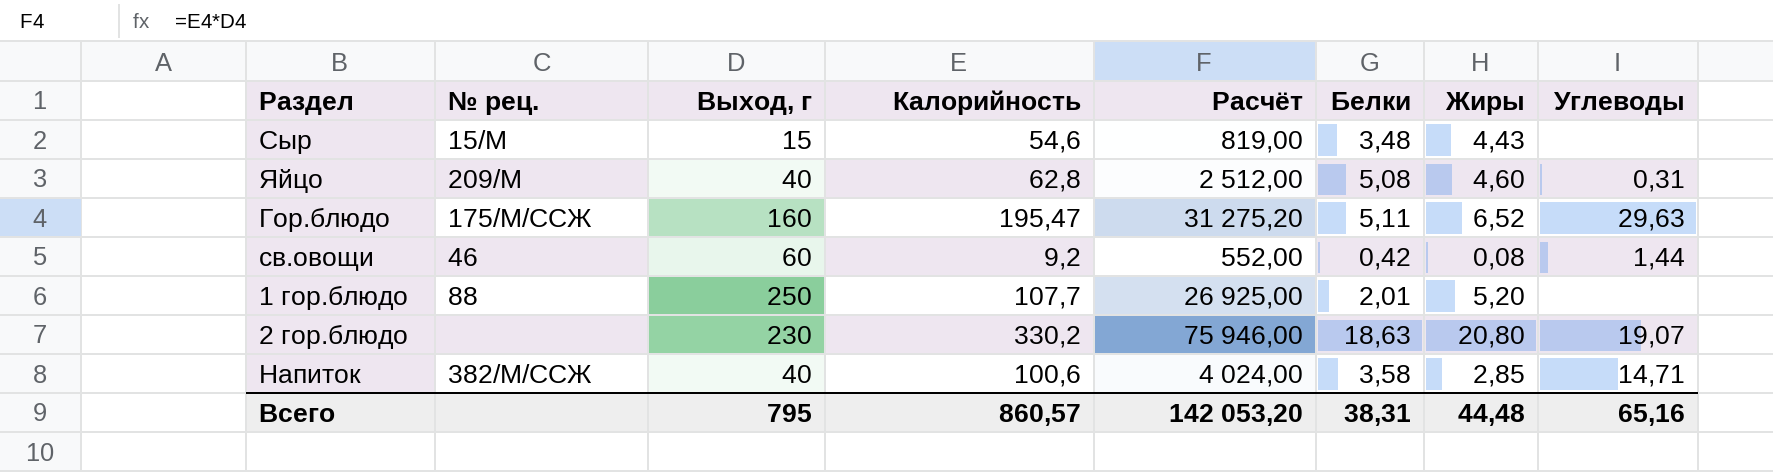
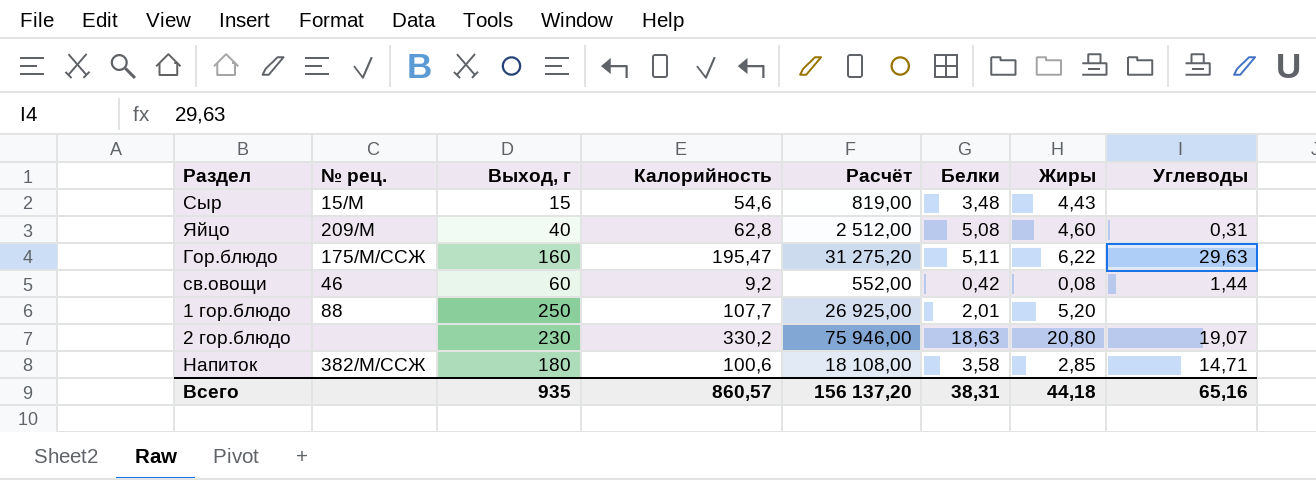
Гор.блюдо | Жиры: 6,52 -> 6,22
Напиток | Выход, г: 40 -> 180
Напиток | Расчёт: 4 024,00 -> 18 108,00
Всего | Выход, г: 795 -> 935
Всего | Расчёт: 142 053,20 -> 156 137,20
Всего | Жиры: 44,48 -> 44,18

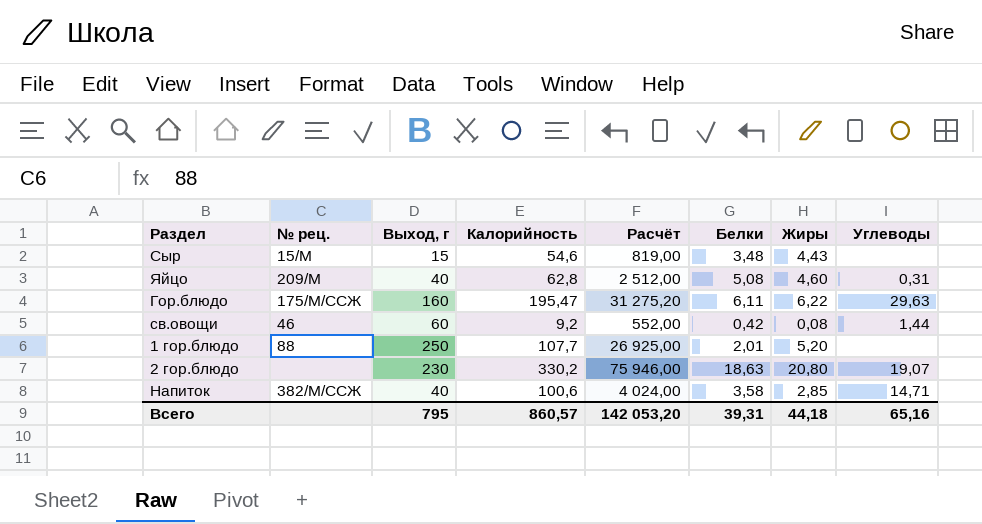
Гор.блюдо | Белки: 5,11 -> 6,11
Напиток | Выход, г: 180 -> 40
Напиток | Расчёт: 18 108,00 -> 4 024,00
Всего | Выход, г: 935 -> 795
Всего | Расчёт: 156 137,20 -> 142 053,20
Всего | Белки: 38,31 -> 39,31

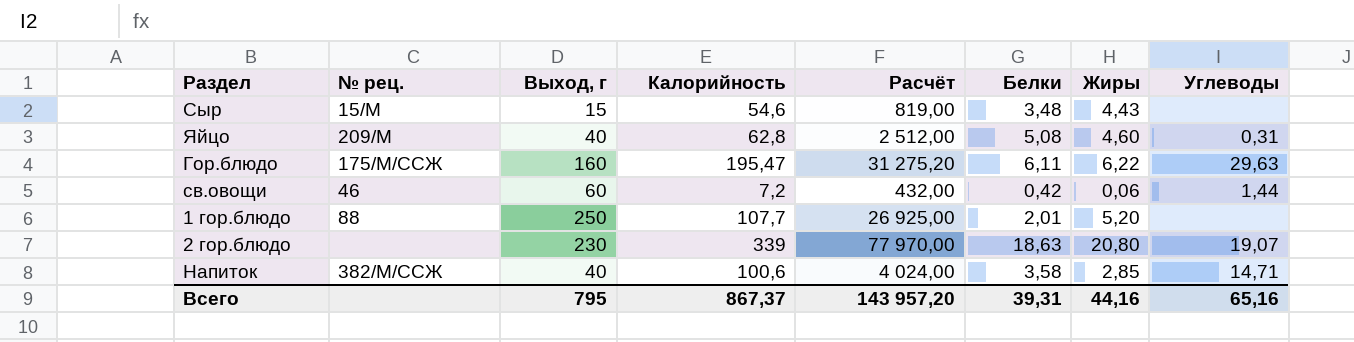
св.овощи | Калорийность: 9,2 -> 7,2
св.овощи | Расчёт: 552,00 -> 432,00
св.овощи | Жиры: 0,08 -> 0,06
2 гор.блюдо | Калорийность: 330,2 -> 339
2 гор.блюдо | Расчёт: 75 946,00 -> 77 970,00
Всего | Калорийность: 860,57 -> 867,37
Всего | Расчёт: 142 053,20 -> 143 957,20
Всего | Жиры: 44,18 -> 44,16

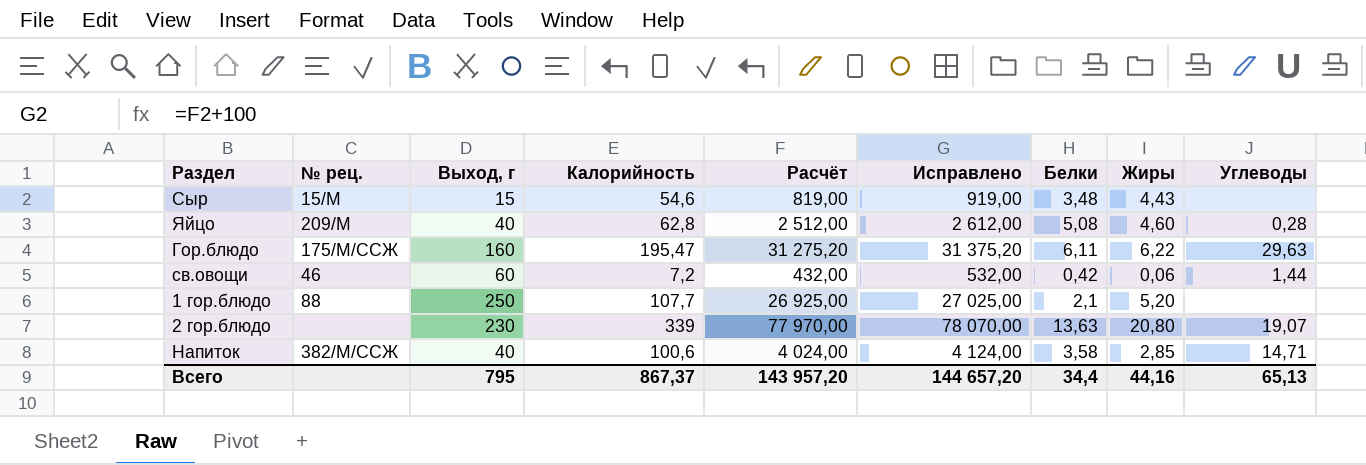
column Исправлено | formula: none -> [Расчёт] + 100
Яйцо | Углеводы: 0,31 -> 0,28
1 гор.блюдо | Белки: 2,01 -> 2,1
2 гор.блюдо | Белки: 18,63 -> 13,63
Всего | Белки: 39,31 -> 34,4
Всего | Углеводы: 65,16 -> 65,13

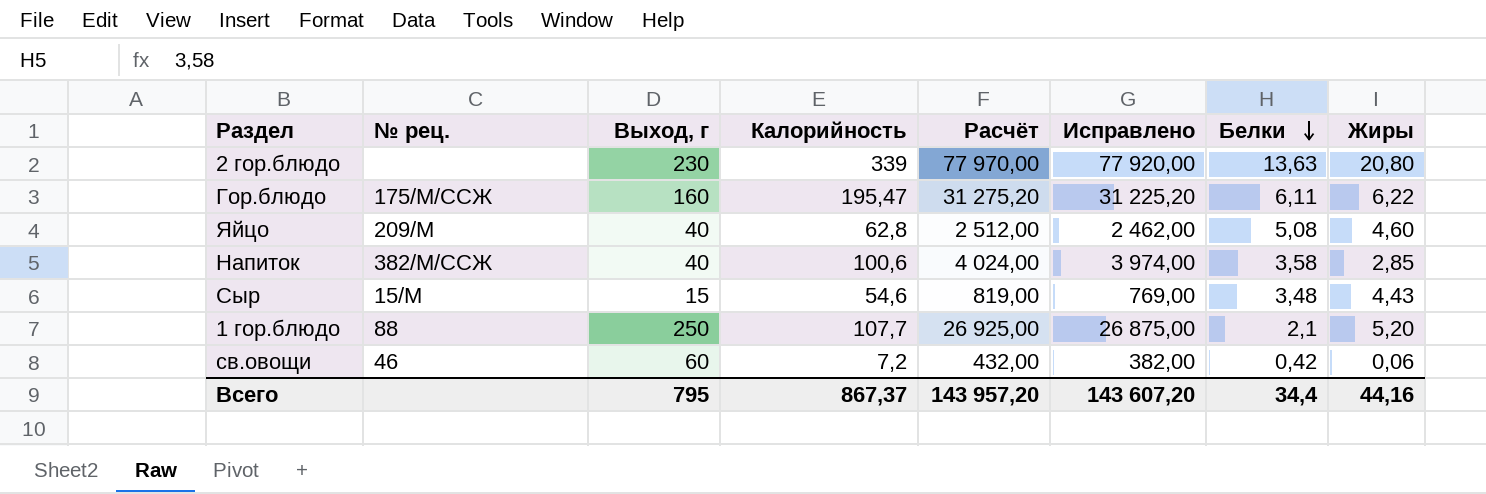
row order: none -> Белки descending
column Углеводы | position: 9 -> none
column Исправлено | formula: [Расчёт] + 100 -> [Расчёт] - 50
Всего | Исправлено: 144 657,20 -> 143 607,20

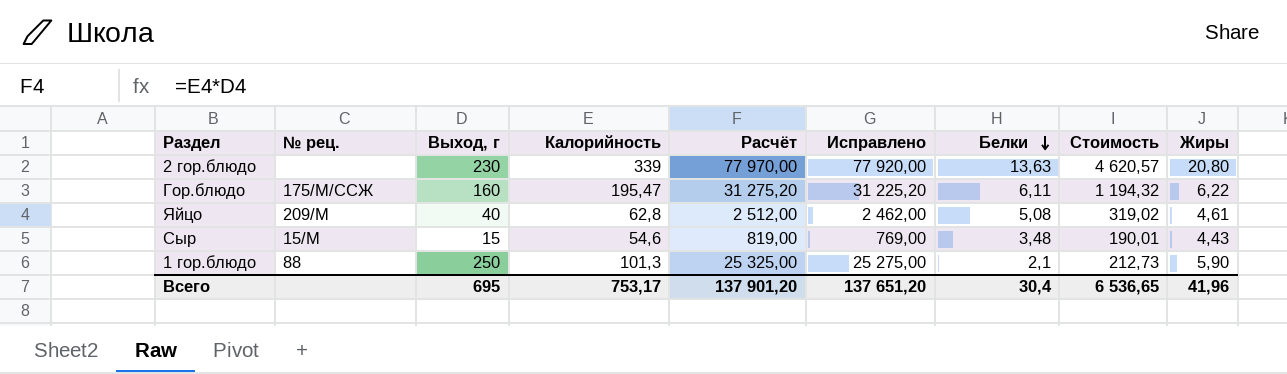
column Стоимость | formula: none -> [Калорийность] * [Белки]
row Напиток: 382/М/ССЖ | 40 | 100,6 | 4 024,00 | 3 974,00 | 3,58 | 2,85 -> none
row св.овощи: 46 | 60 | 7,2 | 432,00 | 382,00 | 0,42 | 0,06 -> none
Яйцо | Жиры: 4,60 -> 4,61
1 гор.блюдо | Калорийность: 107,7 -> 101,3
1 гор.блюдо | Расчёт: 26 925,00 -> 25 325,00
1 гор.блюдо | Исправлено: 26 875,00 -> 25 275,00
1 гор.блюдо | Жиры: 5,20 -> 5,90
Всего | Выход, г: 795 -> 695
Всего | Калорийность: 867,37 -> 753,17
Всего | Расчёт: 143 957,20 -> 137 901,20
Всего | Исправлено: 143 607,20 -> 137 651,20
Всего | Белки: 34,4 -> 30,4
Всего | Жиры: 44,16 -> 41,96

